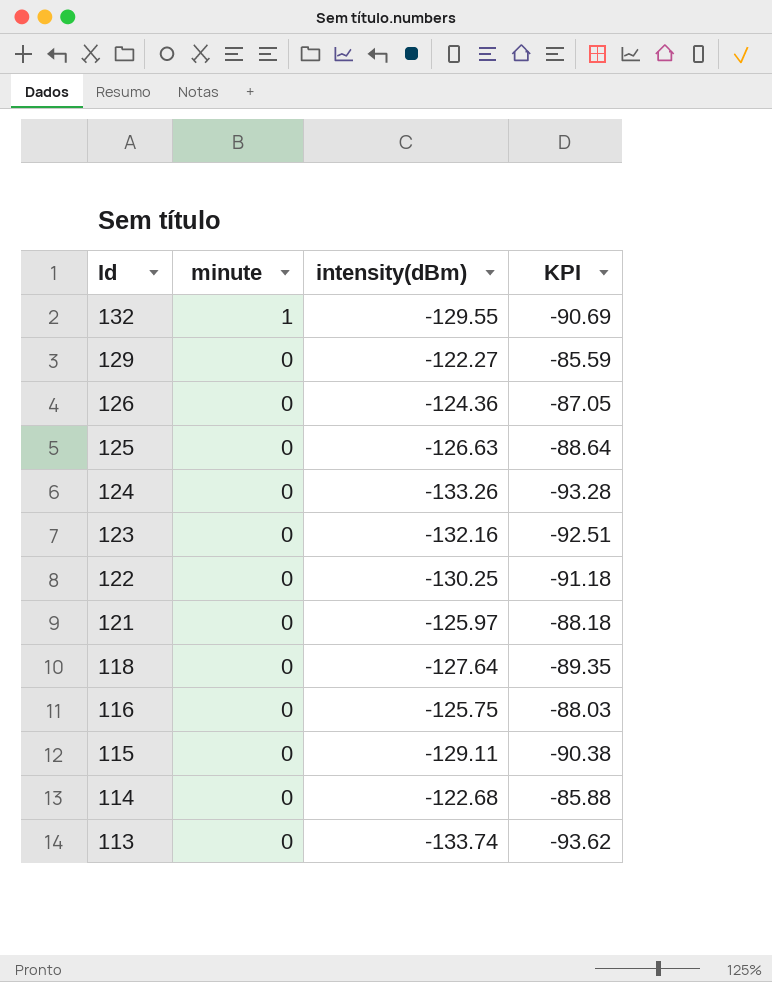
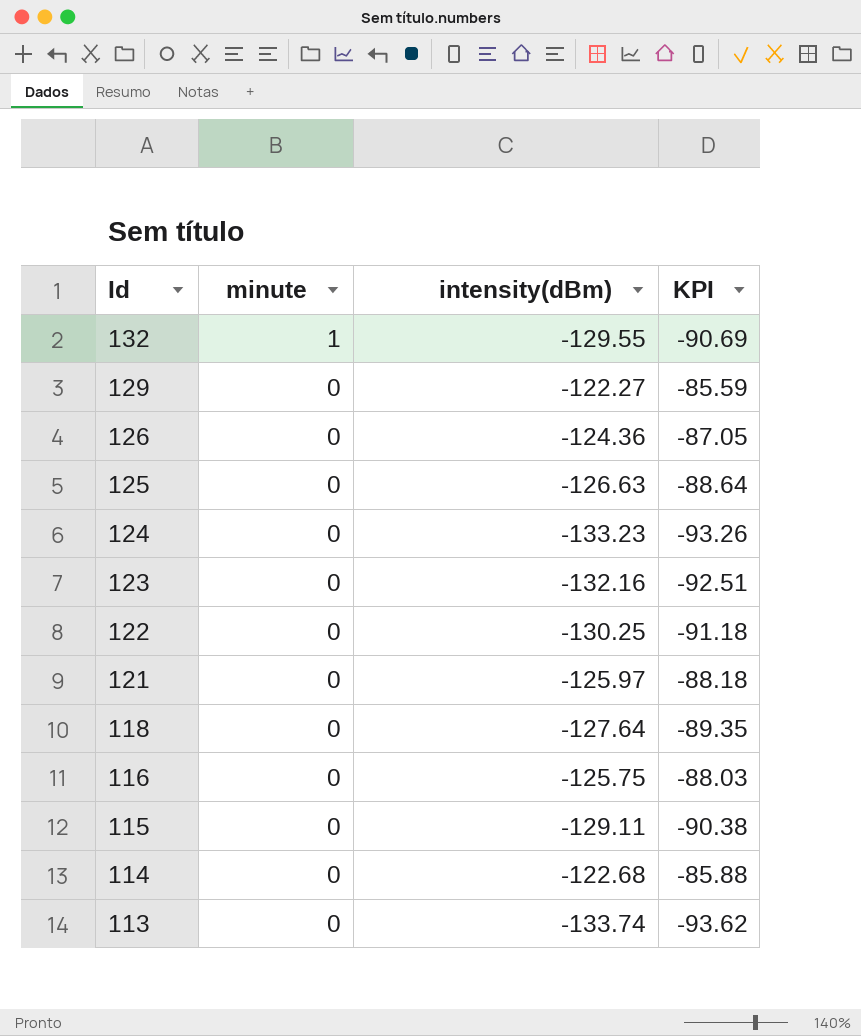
124 | intensity(dBm): -133.26 -> -133.23
124 | KPI: -93.28 -> -93.26

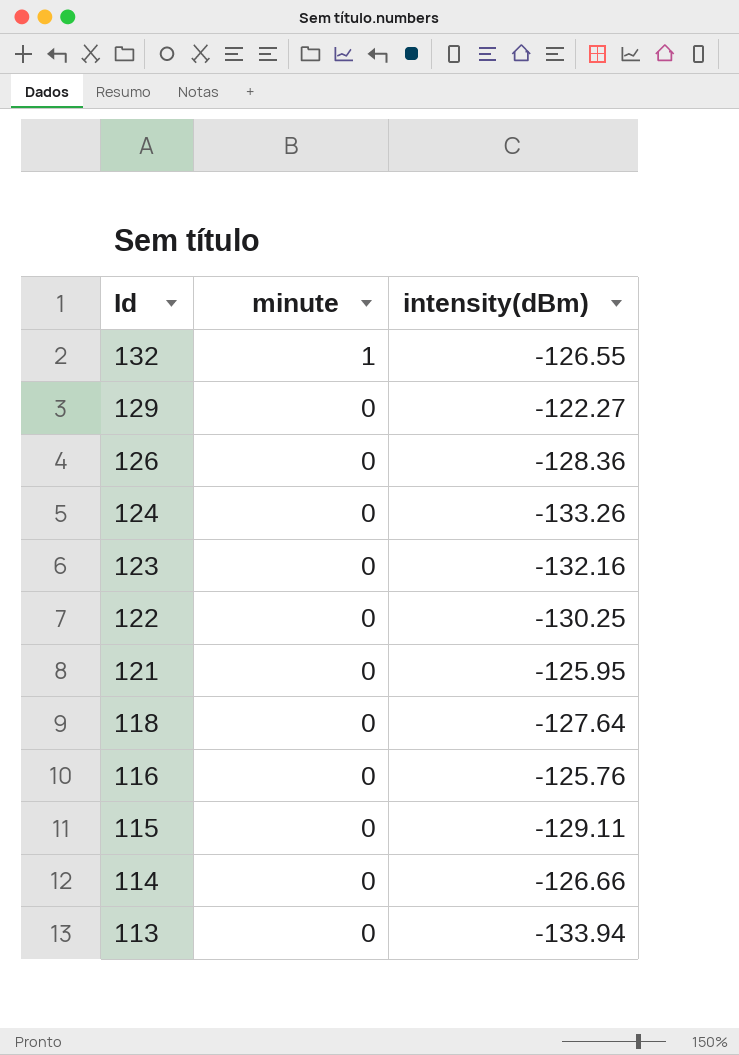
column KPI | formula: [intensity(dBm)] * 0.7 -> none
row 125: 0 | -126.63 | -88.64 -> none
132 | intensity(dBm): -129.55 -> -126.55
126 | intensity(dBm): -124.36 -> -128.36
124 | intensity(dBm): -133.23 -> -133.26
121 | intensity(dBm): -125.97 -> -125.95
116 | intensity(dBm): -125.75 -> -125.76
114 | intensity(dBm): -122.68 -> -126.66
113 | intensity(dBm): -133.74 -> -133.94

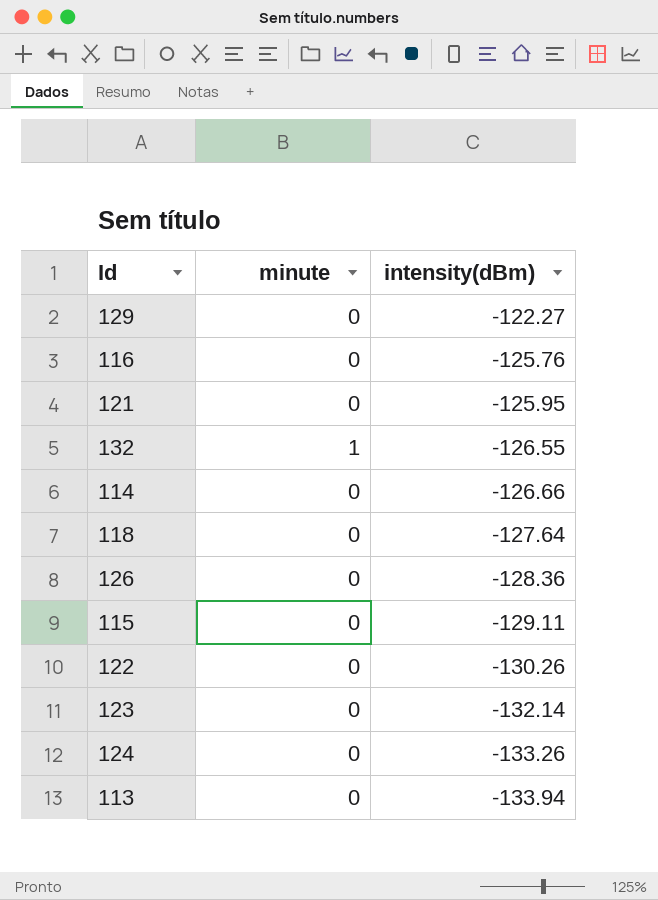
row order: Id descending -> intensity(dBm) descending
122 | intensity(dBm): -130.25 -> -130.26
123 | intensity(dBm): -132.16 -> -132.14

